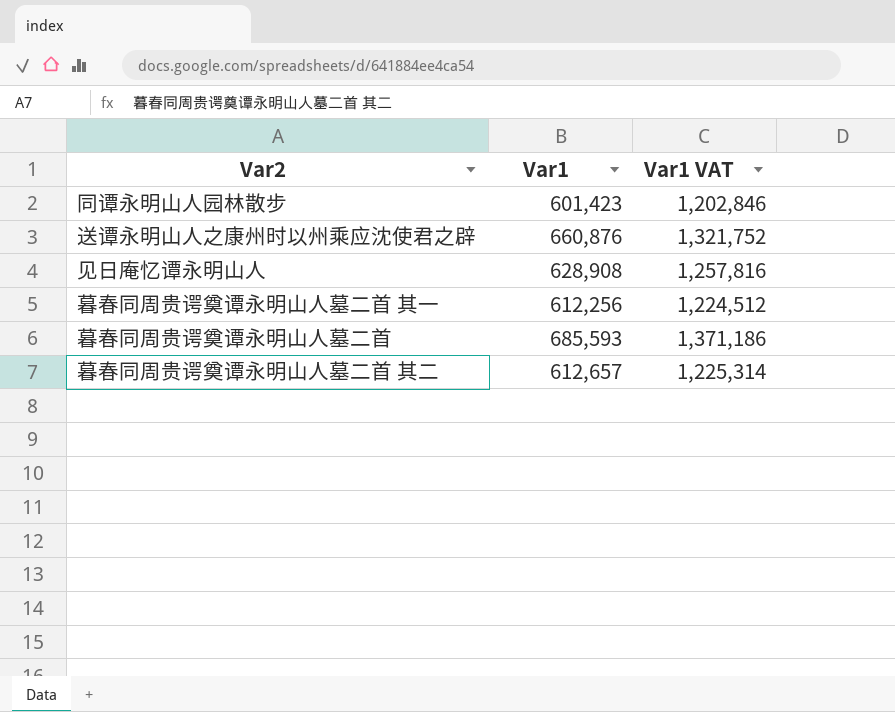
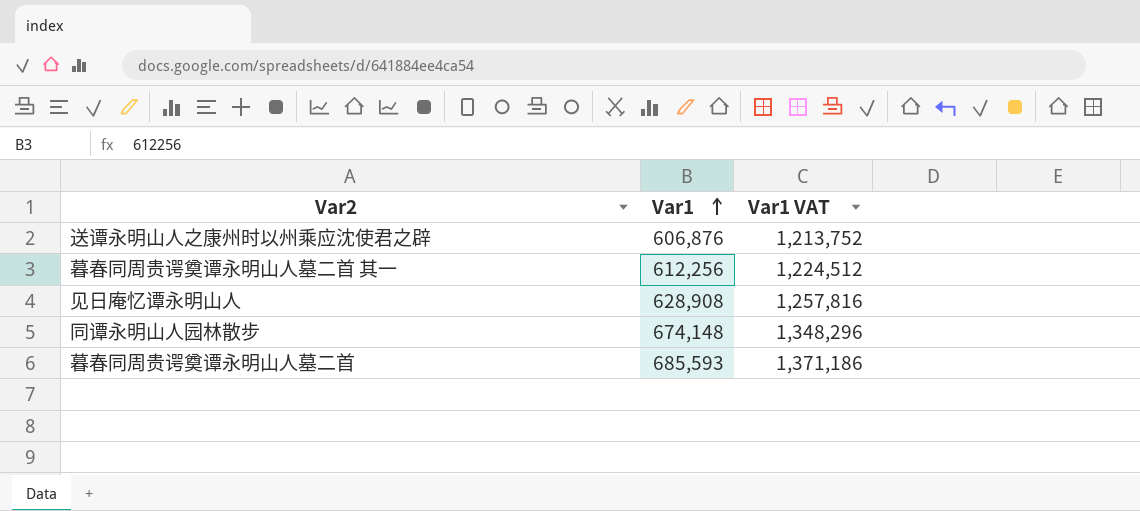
row order: none -> Var1 ascending
row 暮春同周贵谔奠谭永明山人墓二首 其二: 612,657 | 1,225,314 -> none
送谭永明山人之康州时以州乘应沈使君之辟 | Var1: 660,876 -> 606,876
送谭永明山人之康州时以州乘应沈使君之辟 | Var1 VAT: 1,321,752 -> 1,213,752
同谭永明山人园林散步 | Var1: 601,423 -> 674,148
同谭永明山人园林散步 | Var1 VAT: 1,202,846 -> 1,348,296

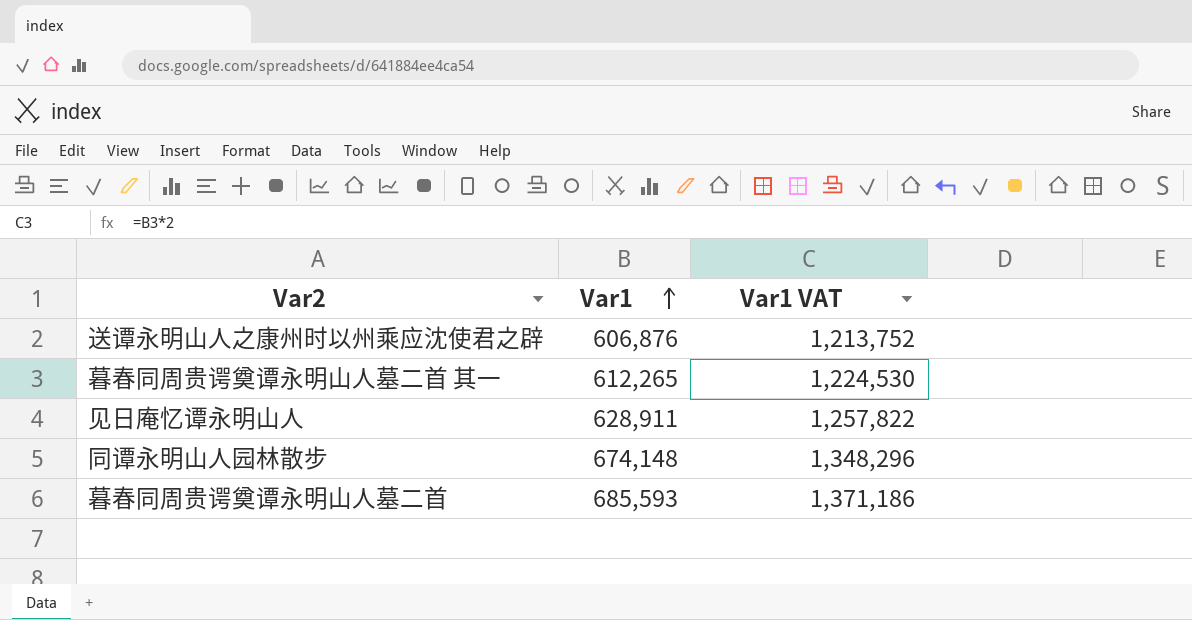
暮春同周贵谔奠谭永明山人墓二首 其一 | Var1: 612,256 -> 612,265
暮春同周贵谔奠谭永明山人墓二首 其一 | Var1 VAT: 1,224,512 -> 1,224,530
见日庵忆谭永明山人 | Var1: 628,908 -> 628,911
见日庵忆谭永明山人 | Var1 VAT: 1,257,816 -> 1,257,822

